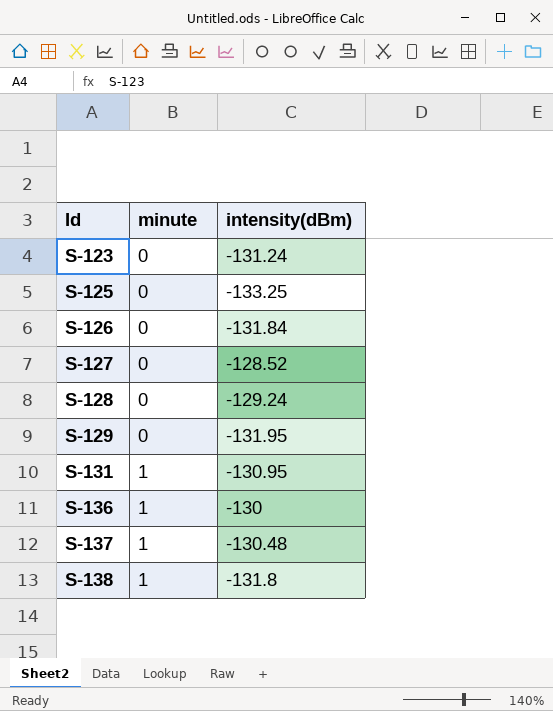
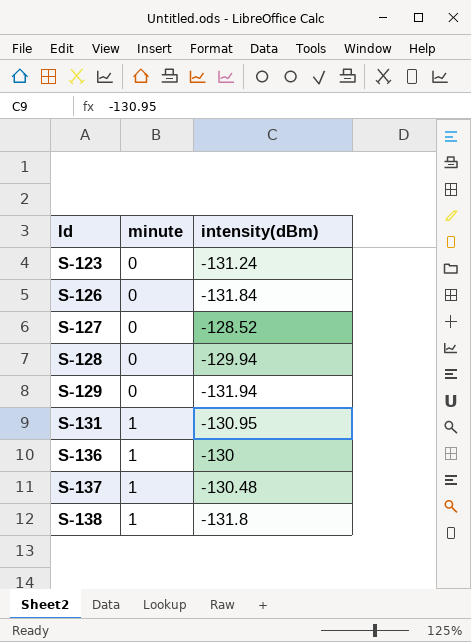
row S-125: 0 | -133.25 -> none
S-128 | intensity(dBm): -129.24 -> -129.94
S-129 | intensity(dBm): -131.95 -> -131.94

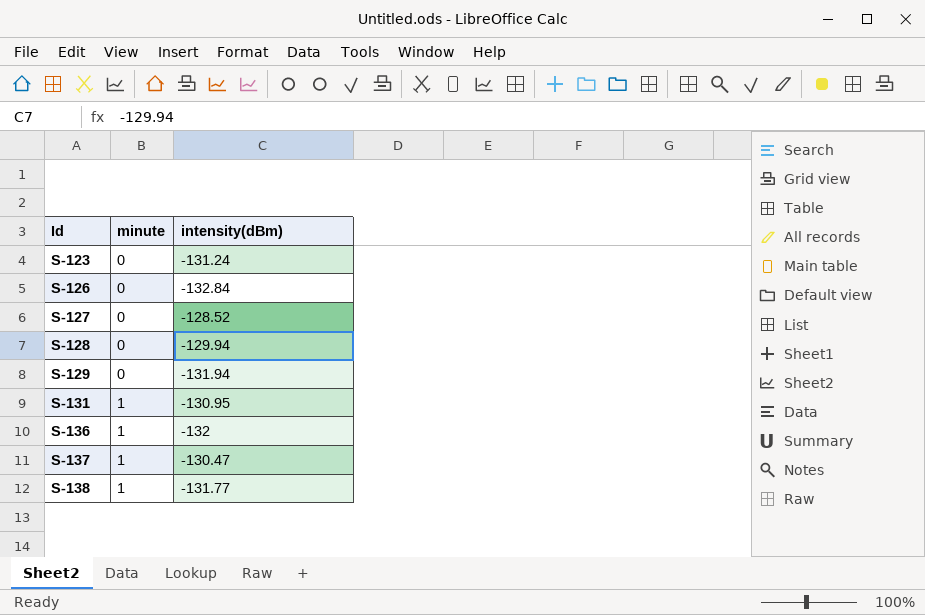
S-126 | intensity(dBm): -131.84 -> -132.84
S-136 | intensity(dBm): -130 -> -132
S-137 | intensity(dBm): -130.48 -> -130.47
S-138 | intensity(dBm): -131.8 -> -131.77

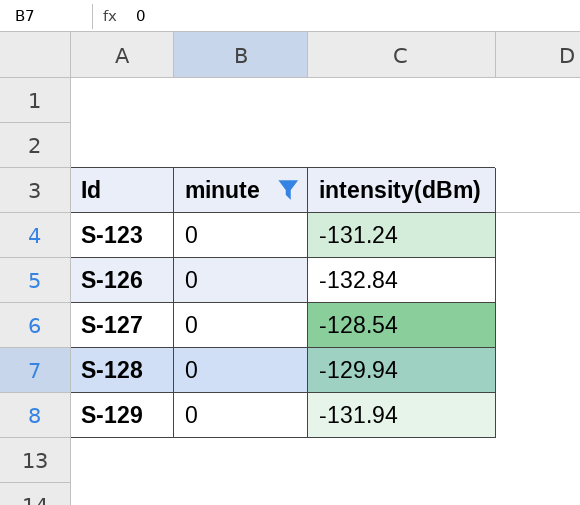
filter: none -> minute = 0
S-127 | intensity(dBm): -128.52 -> -128.54

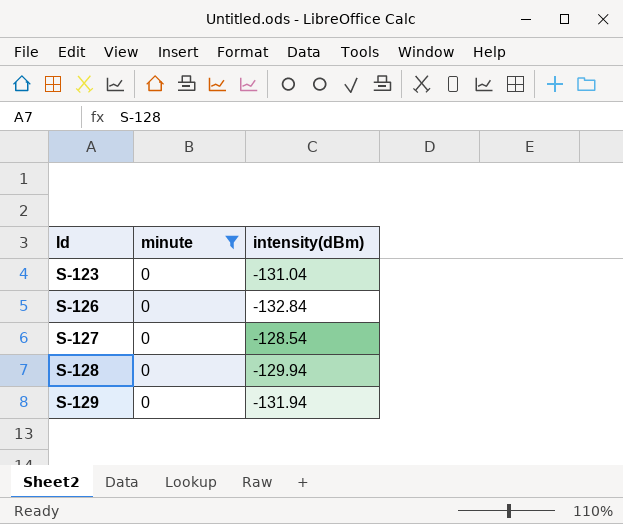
S-123 | intensity(dBm): -131.24 -> -131.04

